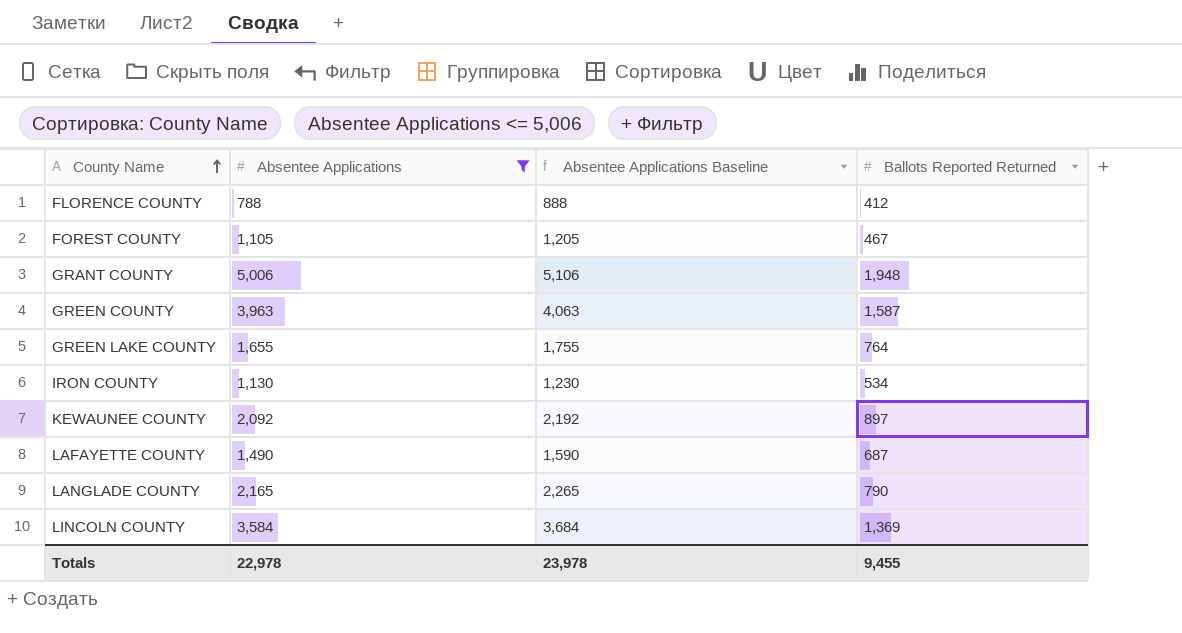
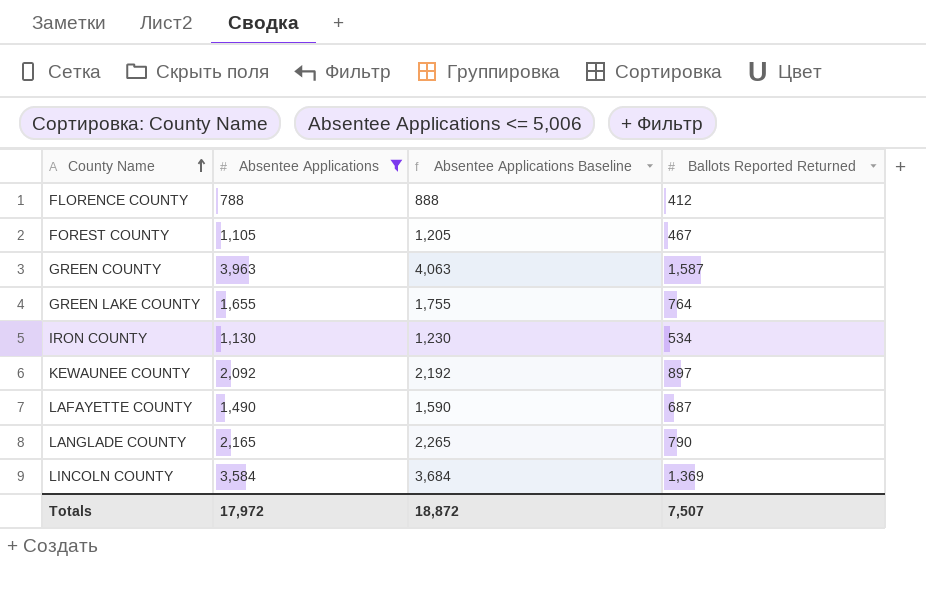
row GRANT COUNTY: 5,006 | 5,106 | 1,948 -> none
Totals | Absentee Applications: 22,978 -> 17,972
Totals | Absentee Applications Baseline: 23,978 -> 18,872
Totals | Ballots Reported Returned: 9,455 -> 7,507

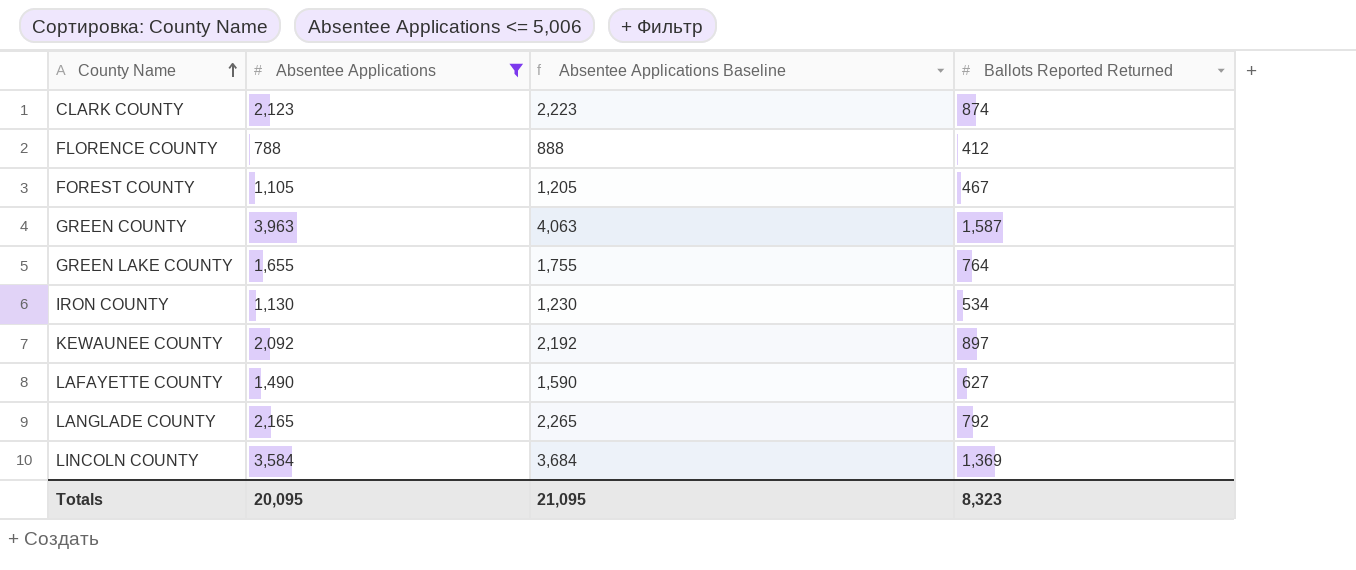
row CLARK COUNTY: none -> 2,123 | 2,223 | 874
LAFAYETTE COUNTY | Ballots Reported Returned: 687 -> 627
LANGLADE COUNTY | Ballots Reported Returned: 790 -> 792
Totals | Absentee Applications: 17,972 -> 20,095
Totals | Absentee Applications Baseline: 18,872 -> 21,095
Totals | Ballots Reported Returned: 7,507 -> 8,323

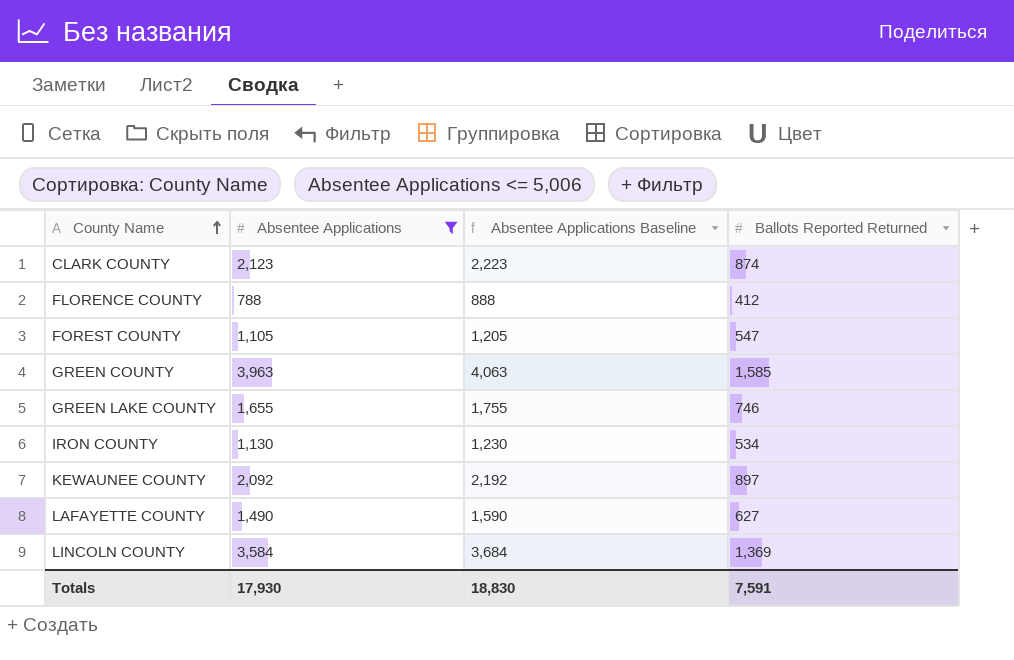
row LANGLADE COUNTY: 2,165 | 2,265 | 792 -> none
FOREST COUNTY | Ballots Reported Returned: 467 -> 547
GREEN COUNTY | Ballots Reported Returned: 1,587 -> 1,585
GREEN LAKE COUNTY | Ballots Reported Returned: 764 -> 746
Totals | Absentee Applications: 20,095 -> 17,930
Totals | Absentee Applications Baseline: 21,095 -> 18,830
Totals | Ballots Reported Returned: 8,323 -> 7,591

